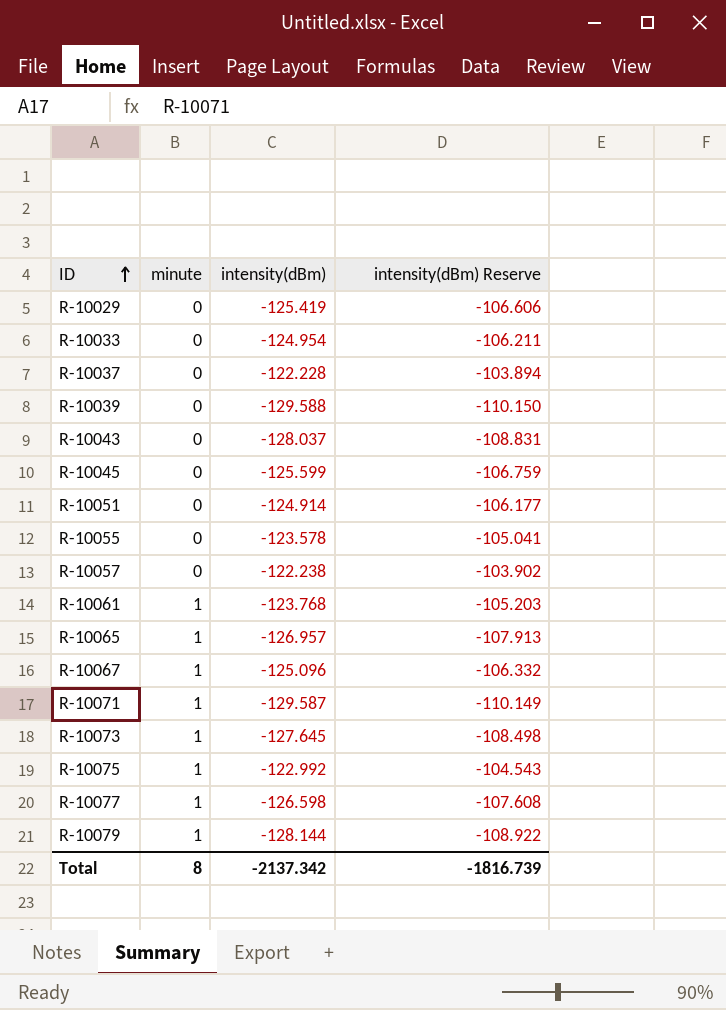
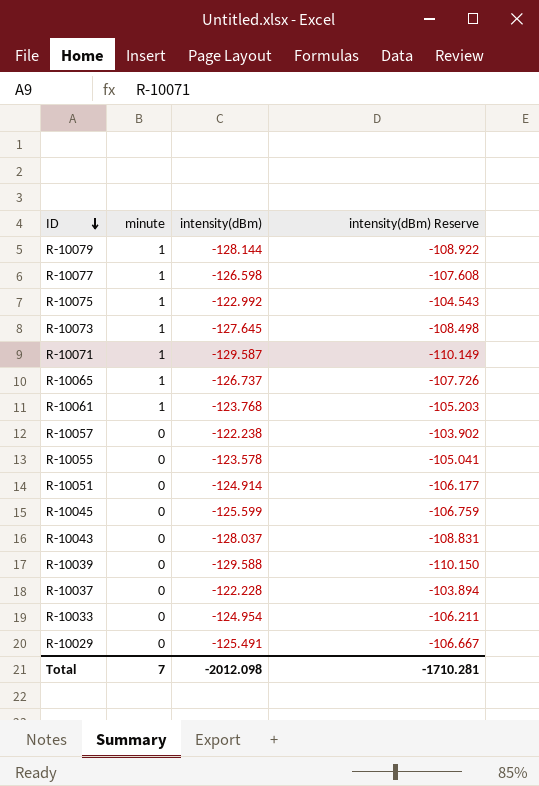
row order: ID ascending -> ID descending
row R-10067: 1 | -125.096 | -106.332 -> none
R-10065 | intensity(dBm): -126.957 -> -126.737
R-10065 | intensity(dBm) Reserve: -107.913 -> -107.726
R-10029 | intensity(dBm): -125.419 -> -125.491
R-10029 | intensity(dBm) Reserve: -106.606 -> -106.667
Total | minute: 8 -> 7
Total | intensity(dBm): -2137.342 -> -2012.098
Total | intensity(dBm) Reserve: -1816.739 -> -1710.281

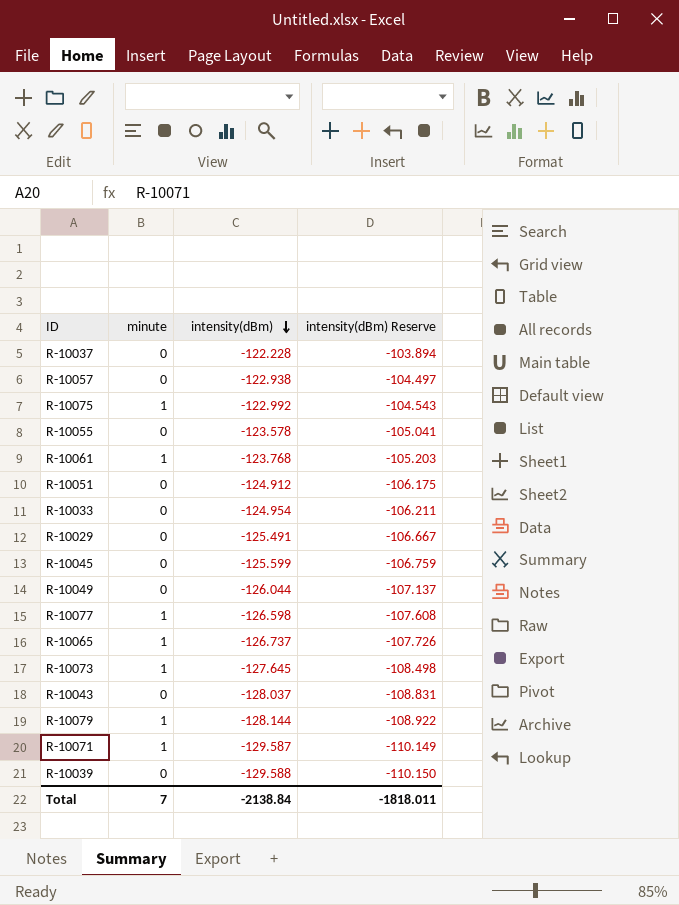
row order: ID descending -> intensity(dBm) descending
R-10057 | intensity(dBm): -122.238 -> -122.938
R-10057 | intensity(dBm) Reserve: -103.902 -> -104.497
R-10051 | intensity(dBm): -124.914 -> -124.912
R-10051 | intensity(dBm) Reserve: -106.177 -> -106.175
row R-10049: none -> 0 | -126.044 | -107.137
Total | intensity(dBm): -2012.098 -> -2138.84
Total | intensity(dBm) Reserve: -1710.281 -> -1818.011

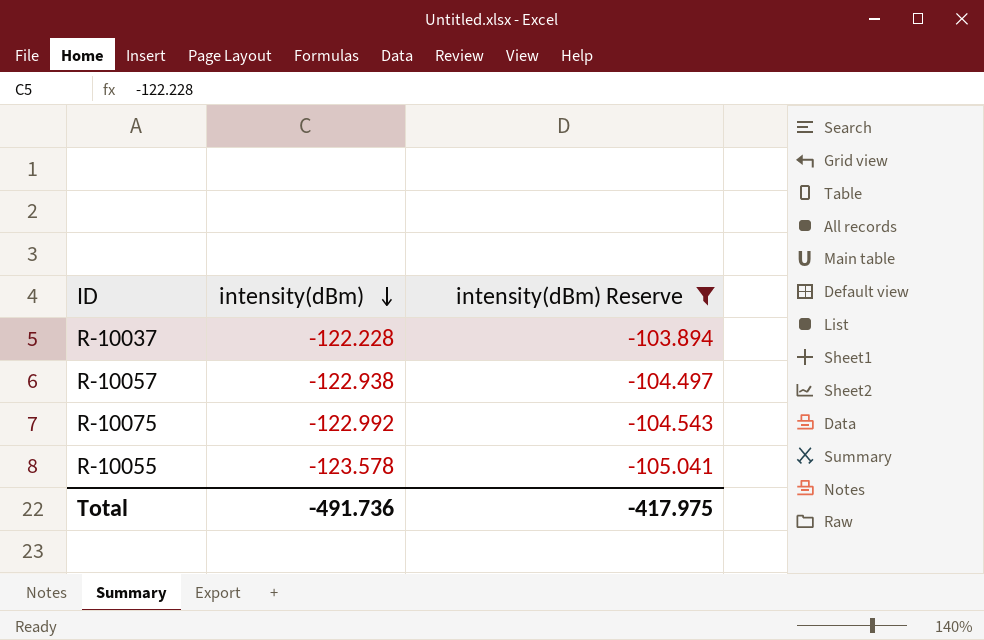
filter: none -> intensity(dBm) Reserve >= -105.041
column minute | position: 2 -> none
Total | intensity(dBm): -2138.84 -> -491.736
Total | intensity(dBm) Reserve: -1818.011 -> -417.975

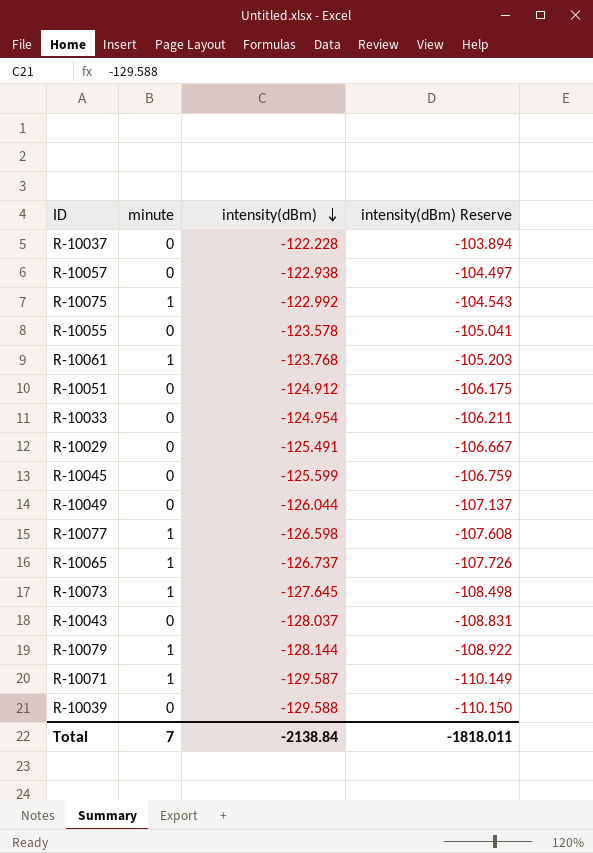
filter: intensity(dBm) Reserve >= -105.041 -> none
column minute | position: none -> 2
Total | intensity(dBm): -491.736 -> -2138.84
Total | intensity(dBm) Reserve: -417.975 -> -1818.011

